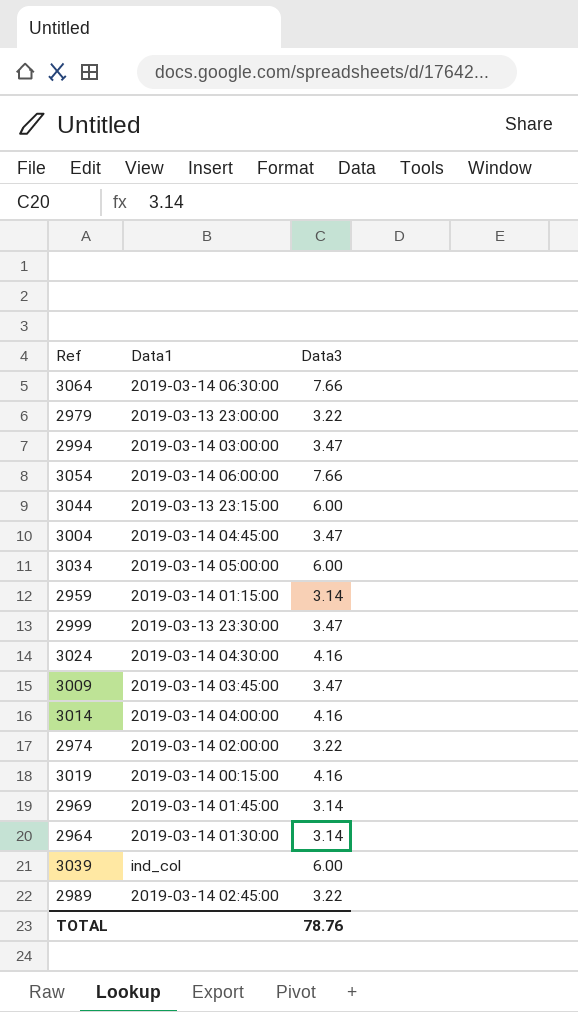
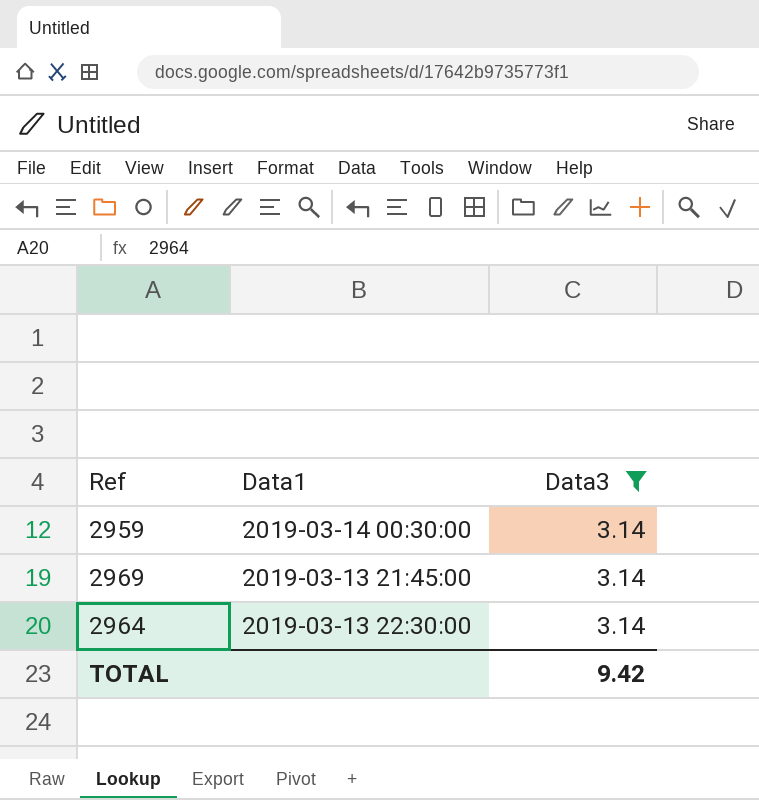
filter: none -> Data3 = 3.14
2959 | Data1: 2019-03-14 01:15:00 -> 2019-03-14 00:30:00
2969 | Data1: 2019-03-14 01:45:00 -> 2019-03-13 21:45:00
2964 | Data1: 2019-03-14 01:30:00 -> 2019-03-13 22:30:00
TOTAL | Data3: 78.76 -> 9.42

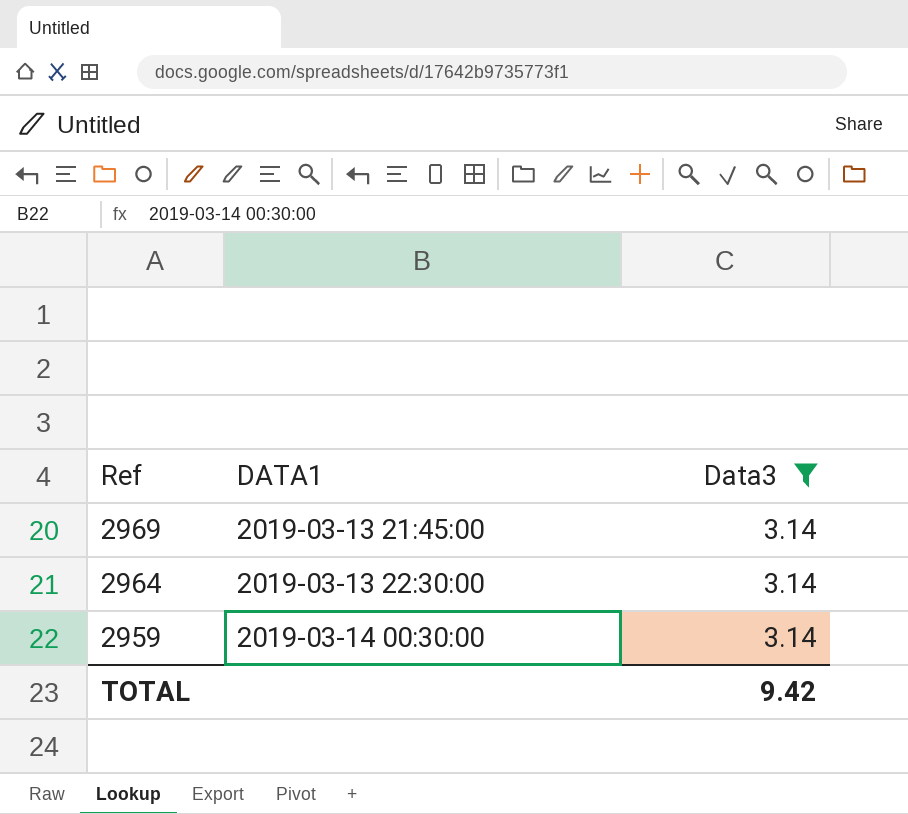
row order: none -> Ref descending
column name: Data1 -> DATA1

